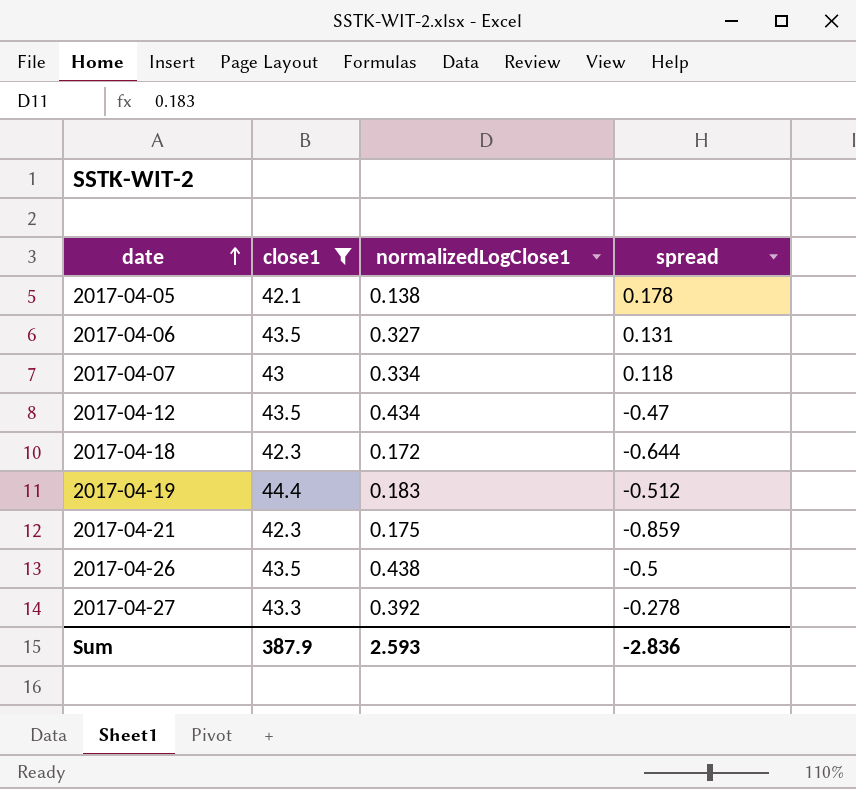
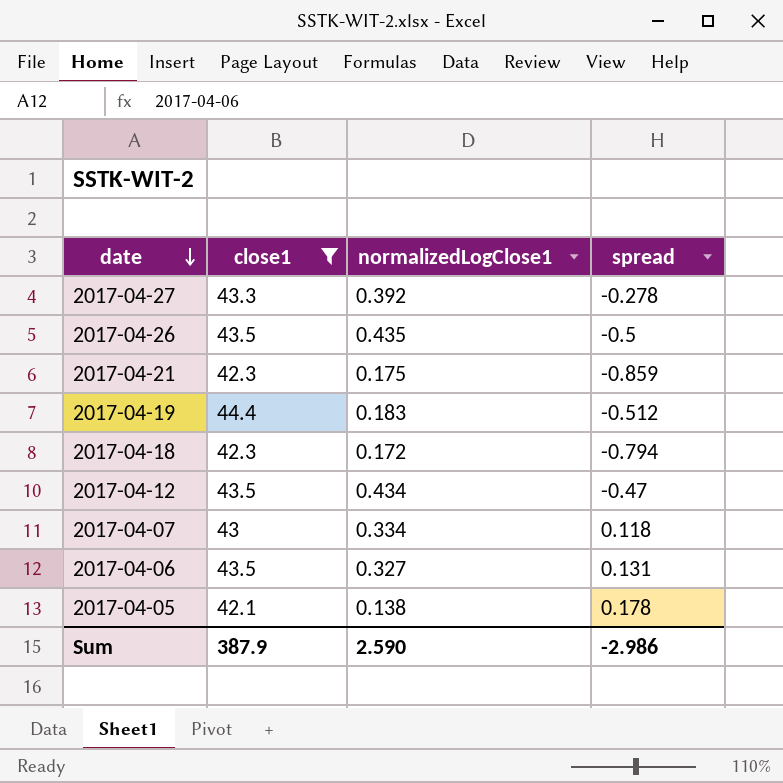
row order: date ascending -> date descending
2017-04-26 | normalizedLogClose1: 0.438 -> 0.435
2017-04-18 | spread: -0.644 -> -0.794
Sum | normalizedLogClose1: 2.593 -> 2.590
Sum | spread: -2.836 -> -2.986

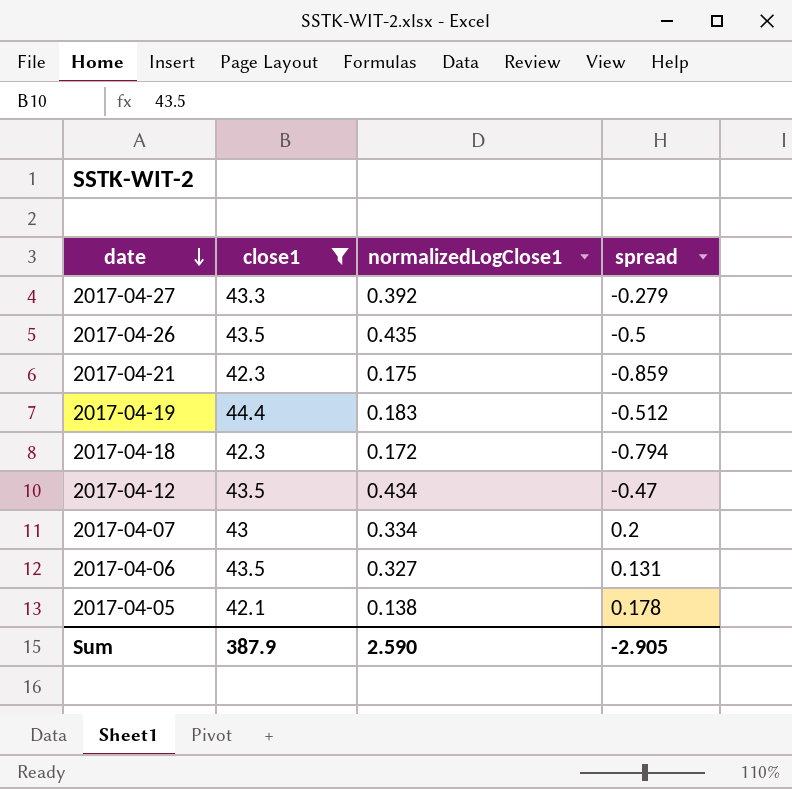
2017-04-27 | spread: -0.278 -> -0.279
2017-04-07 | spread: 0.118 -> 0.2
Sum | spread: -2.986 -> -2.905

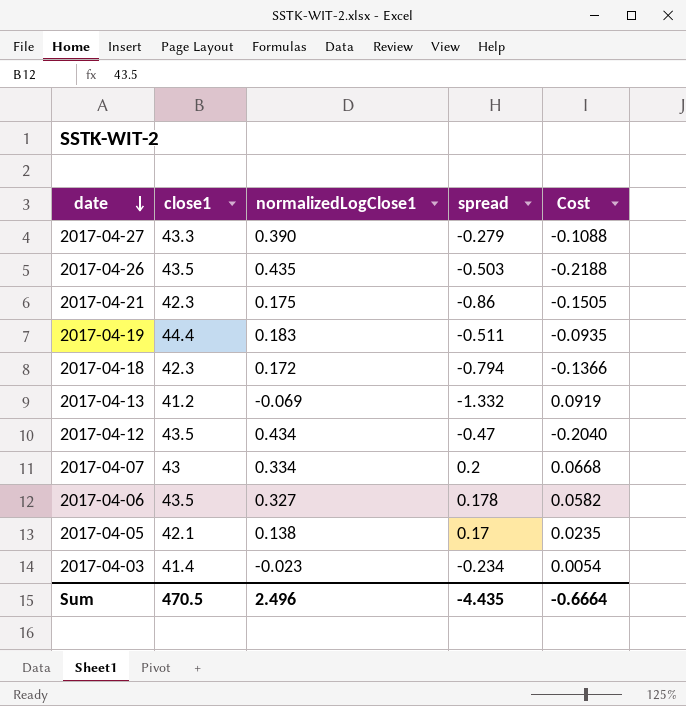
filter: close1 >= 42.1 -> none
column Cost | formula: none -> [normalizedLogClose1] * [spread]
2017-04-27 | normalizedLogClose1: 0.392 -> 0.390
2017-04-26 | spread: -0.5 -> -0.503
2017-04-21 | spread: -0.859 -> -0.86
2017-04-19 | spread: -0.512 -> -0.511
2017-04-06 | spread: 0.131 -> 0.178
2017-04-05 | spread: 0.178 -> 0.17
Sum | close1: 387.9 -> 470.5
Sum | normalizedLogClose1: 2.590 -> 2.496
Sum | spread: -2.905 -> -4.435

